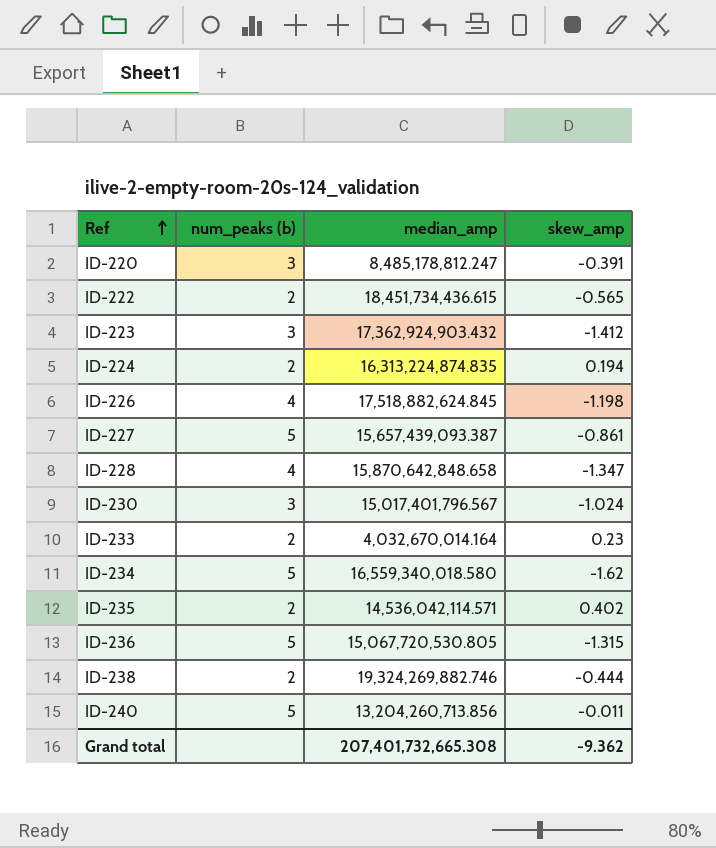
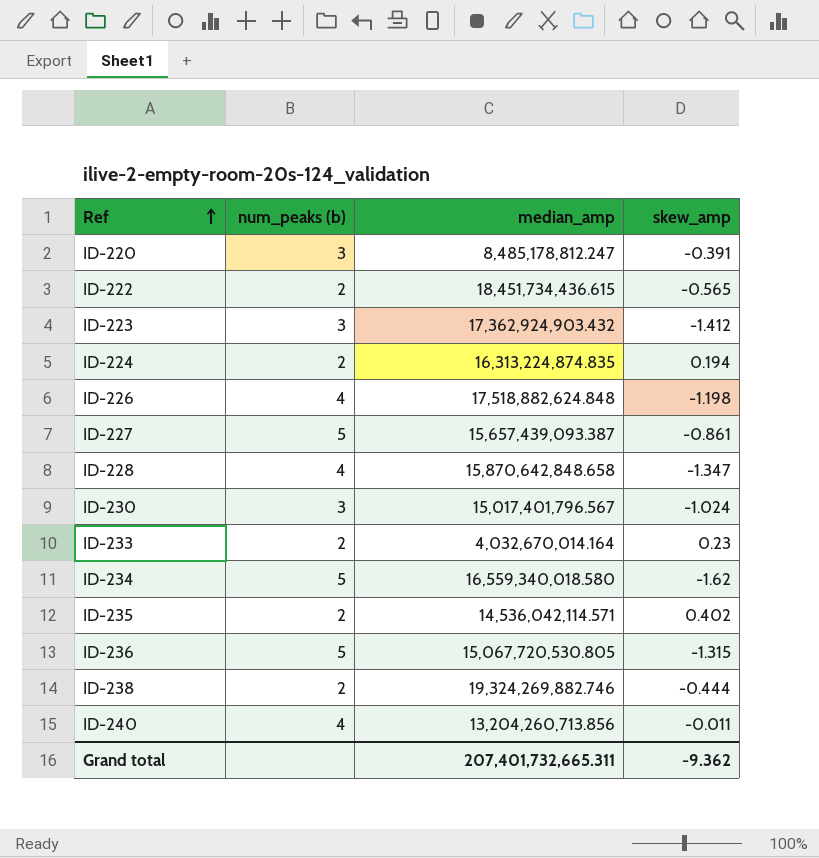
ID-226 | median_amp: 17,518,882,624.845 -> 17,518,882,624.848
ID-240 | num_peaks (b): 5 -> 4
Grand total | median_amp: 207,401,732,665.308 -> 207,401,732,665.311

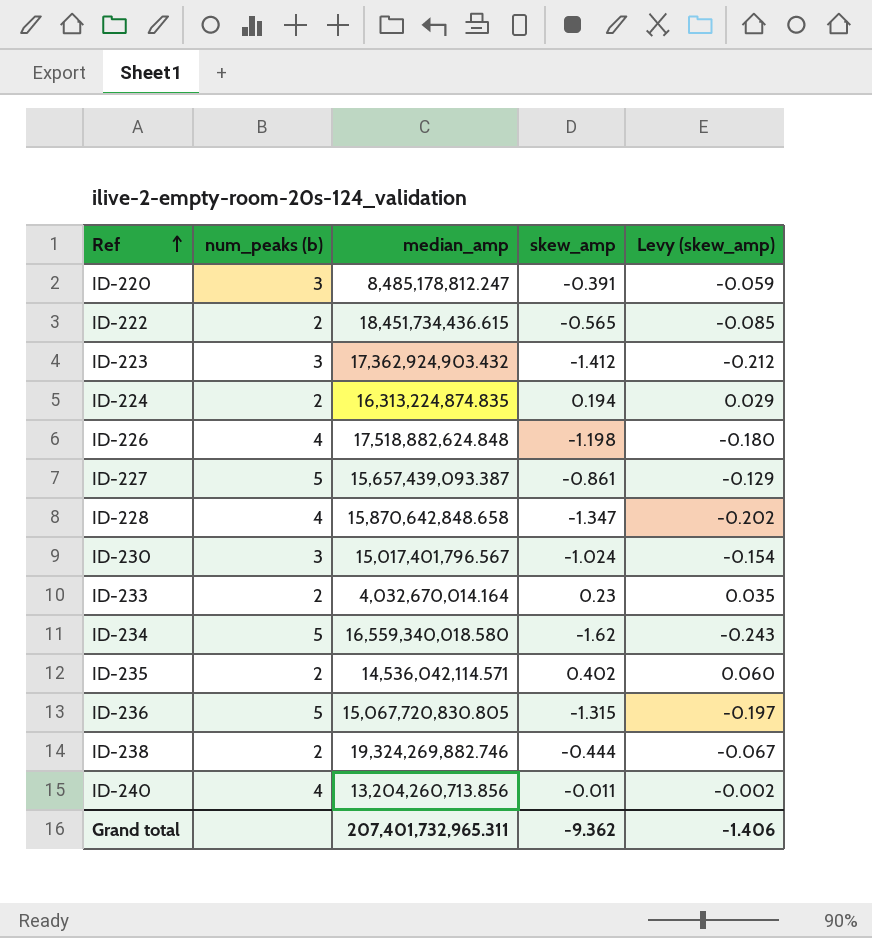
column Levy (skew_amp) | formula: none -> [skew_amp] * 0.15
ID-236 | median_amp: 15,067,720,530.805 -> 15,067,720,830.805
Grand total | median_amp: 207,401,732,665.311 -> 207,401,732,965.311

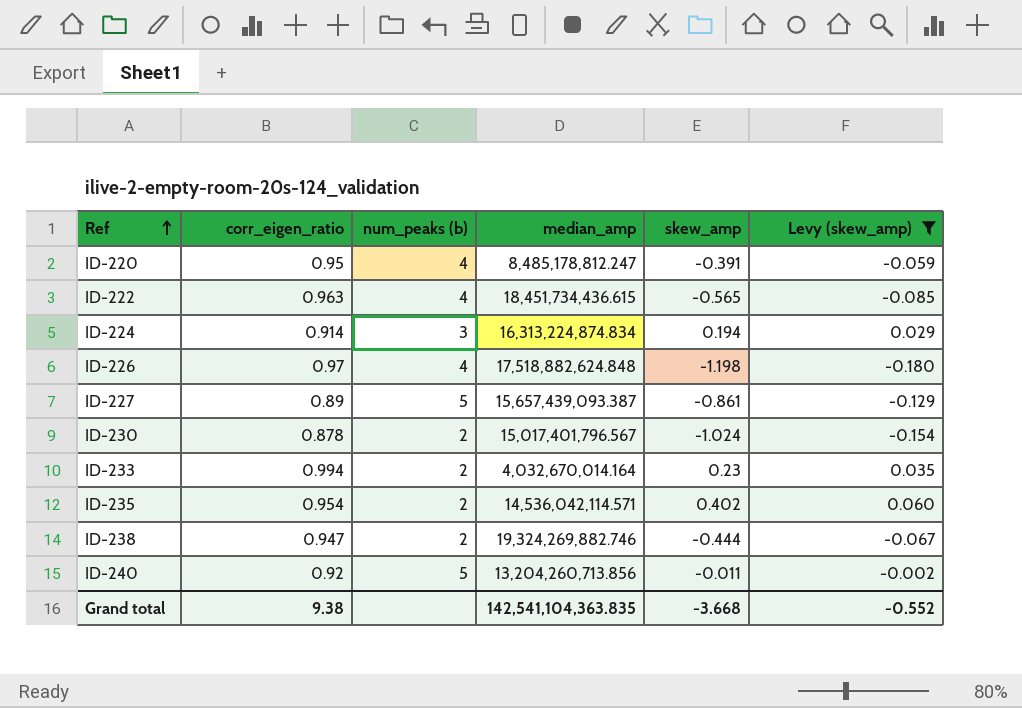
filter: none -> Levy (skew_amp) >= -0.180
column corr_eigen_ratio | position: none -> 2
ID-220 | num_peaks (b): 3 -> 4
ID-222 | num_peaks (b): 2 -> 4
ID-224 | num_peaks (b): 2 -> 3
ID-224 | median_amp: 16,313,224,874.835 -> 16,313,224,874.834
ID-230 | num_peaks (b): 3 -> 2
ID-240 | num_peaks (b): 4 -> 5
Grand total | median_amp: 207,401,732,965.311 -> 142,541,104,363.835
Grand total | skew_amp: -9.362 -> -3.668
Grand total | Levy (skew_amp): -1.406 -> -0.552

